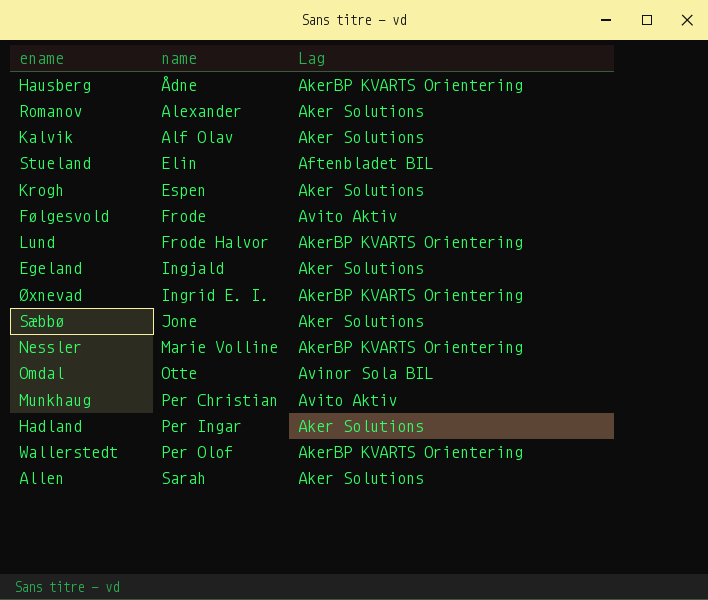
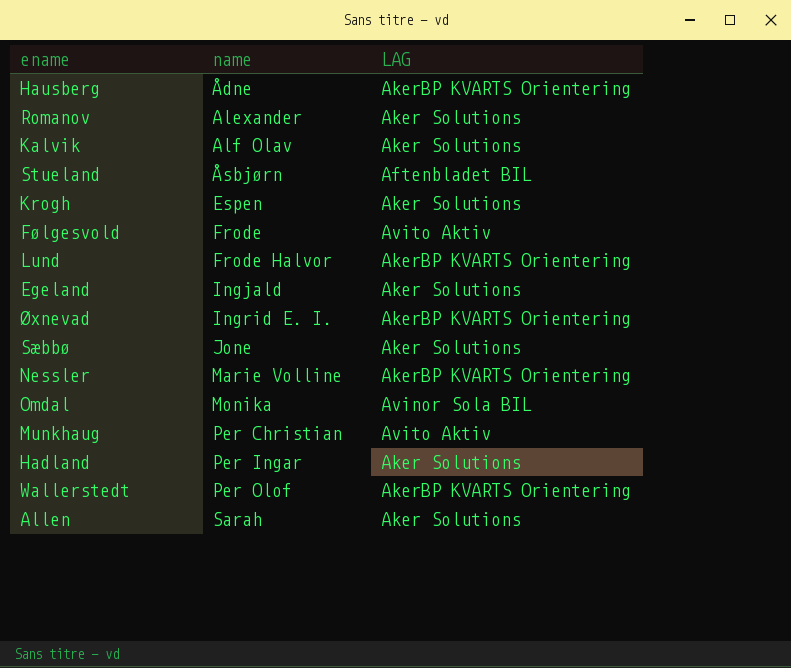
column name: Lag -> LAG
Stueland | name: Elin -> Åsbjørn
Omdal | name: Otte -> Monika

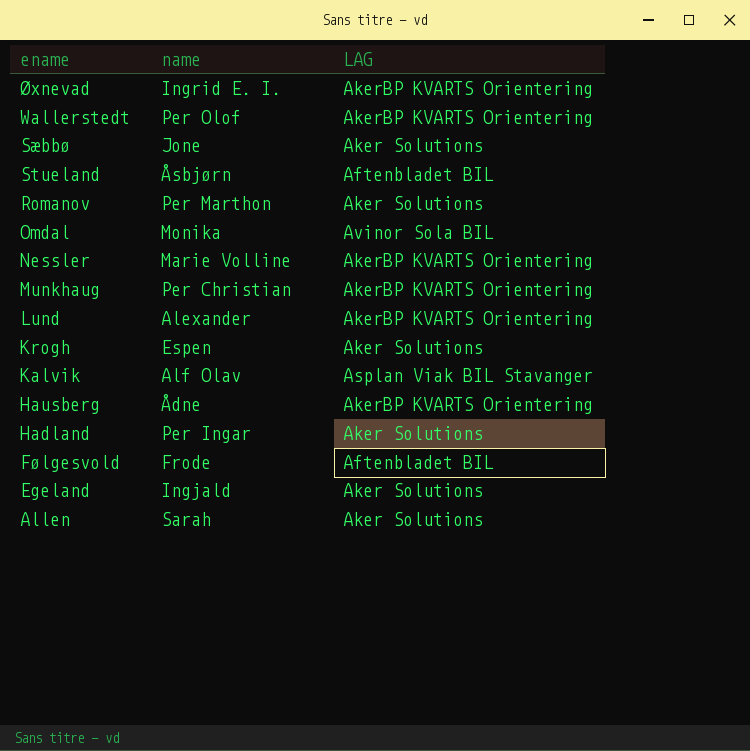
row order: name ascending -> ename descending
Romanov | name: Alexander -> Per Marthon
Munkhaug | LAG: Avito Aktiv -> AkerBP KVARTS Orientering
Lund | name: Frode Halvor -> Alexander
Kalvik | LAG: Aker Solutions -> Asplan Viak BIL Stavanger
Følgesvold | LAG: Avito Aktiv -> Aftenbladet BIL

